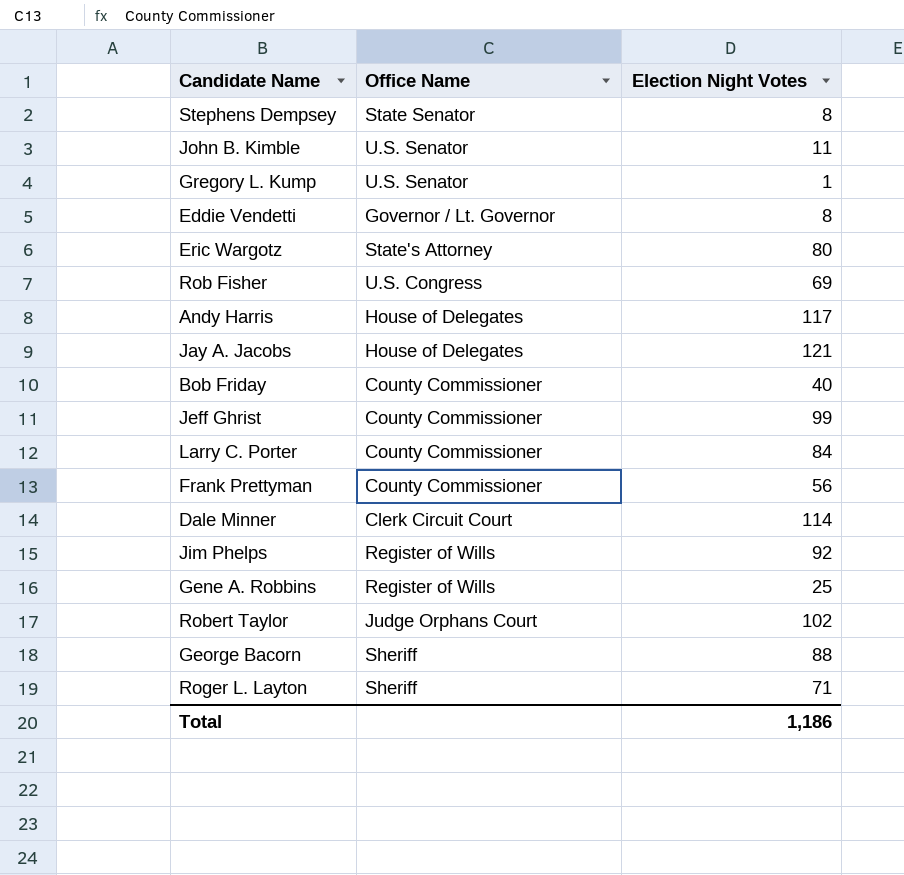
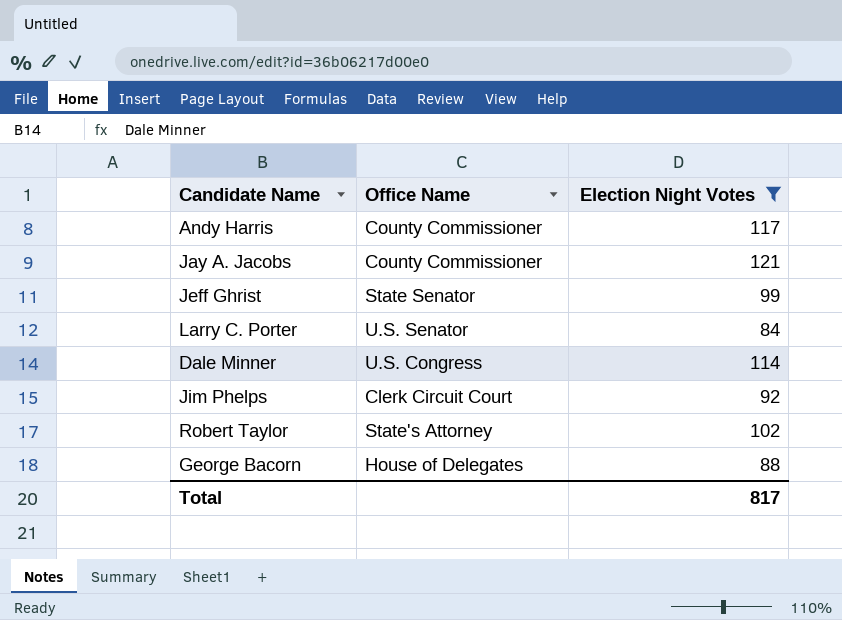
filter: none -> Election Night Votes >= 84
Andy Harris | Office Name: House of Delegates -> County Commissioner
Jay A. Jacobs | Office Name: House of Delegates -> County Commissioner
Jeff Ghrist | Office Name: County Commissioner -> State Senator
Larry C. Porter | Office Name: County Commissioner -> U.S. Senator
Dale Minner | Office Name: Clerk Circuit Court -> U.S. Congress
Jim Phelps | Office Name: Register of Wills -> Clerk Circuit Court
Robert Taylor | Office Name: Judge Orphans Court -> State's Attorney
George Bacorn | Office Name: Sheriff -> House of Delegates
Total | Election Night Votes: 1,186 -> 817

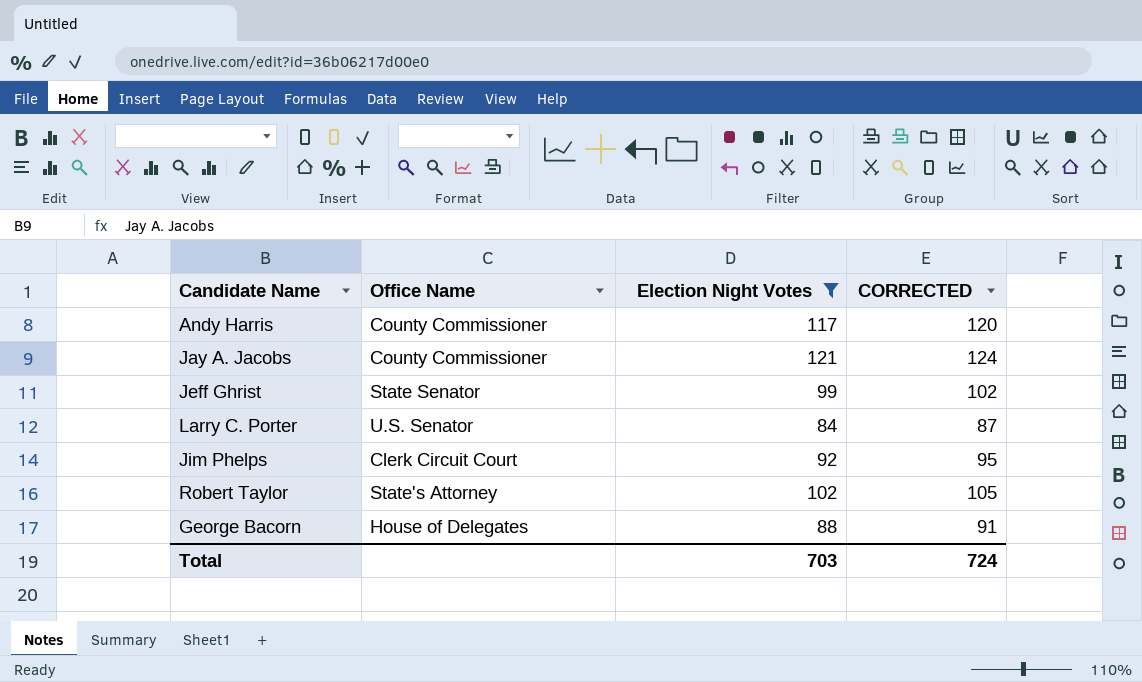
column CORRECTED | formula: none -> [Election Night Votes] + 3
row Dale Minner: U.S. Congress | 114 -> none
Total | Election Night Votes: 817 -> 703

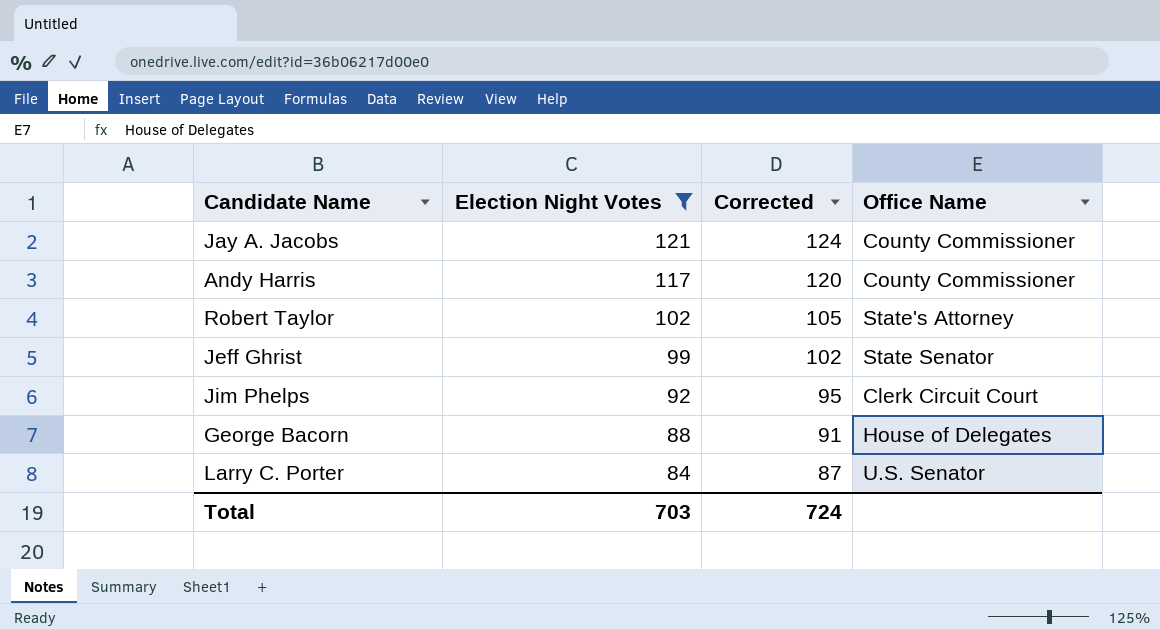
row order: none -> Election Night Votes descending
column name: CORRECTED -> Corrected
column Office Name | position: 2 -> 4

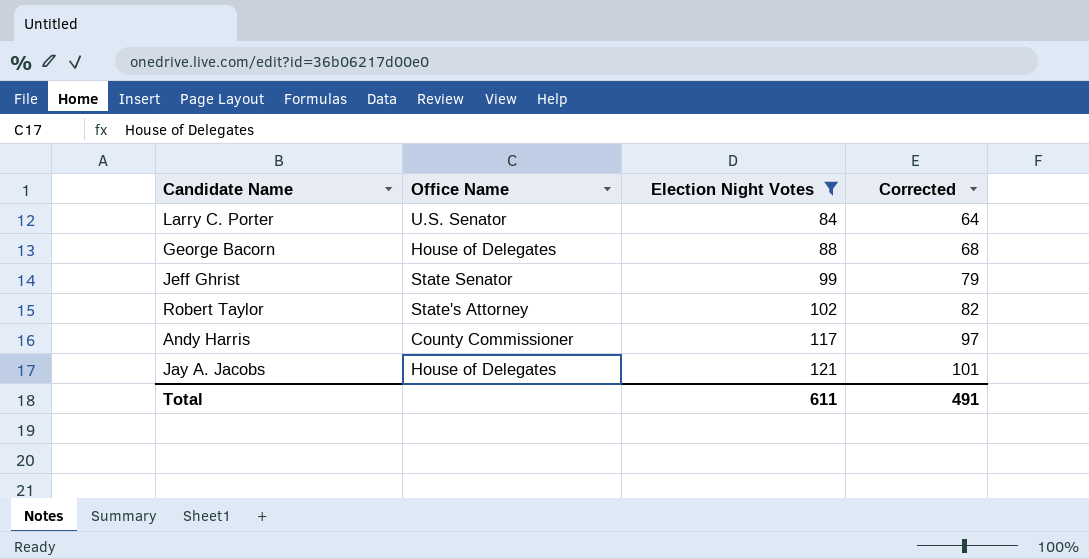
row order: Election Night Votes descending -> Election Night Votes ascending
column Office Name | position: 4 -> 2
column Corrected | formula: [Election Night Votes] + 3 -> [Election Night Votes] - 20
row Jim Phelps: 92 | 95 | Clerk Circuit Court -> none
Jay A. Jacobs | Office Name: County Commissioner -> House of Delegates
Total | Election Night Votes: 703 -> 611
Total | Corrected: 724 -> 491

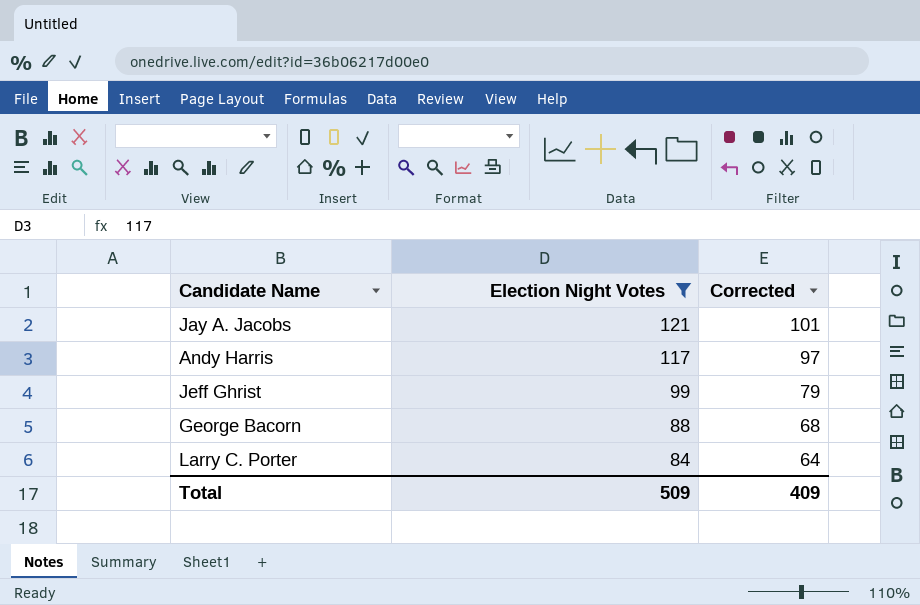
row order: Election Night Votes ascending -> Election Night Votes descending
column Office Name | position: 2 -> none
row Robert Taylor: State's Attorney | 102 | 82 -> none
Total | Election Night Votes: 611 -> 509
Total | Corrected: 491 -> 409

